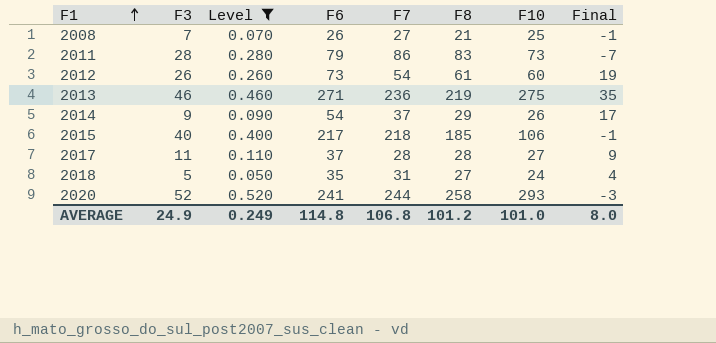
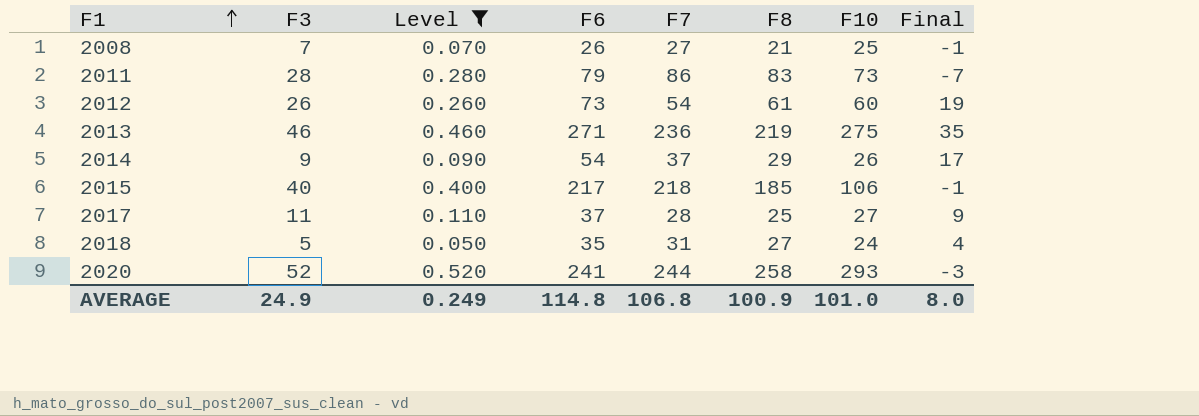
2017 | F8: 28 -> 25
AVERAGE | F8: 101.2 -> 100.9

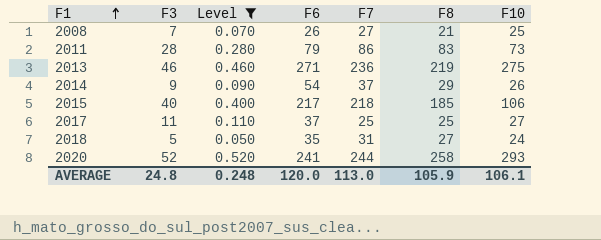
column Final | formula: [F6] - [F7] -> none
row 2012: 26 | 0.260 | 73 | 54 | 61 | 60 | 19 -> none
2017 | F7: 28 -> 25
AVERAGE | F3: 24.9 -> 24.8
AVERAGE | Level: 0.249 -> 0.248
AVERAGE | F6: 114.8 -> 120.0
AVERAGE | F7: 106.8 -> 113.0
AVERAGE | F8: 100.9 -> 105.9
AVERAGE | F10: 101.0 -> 106.1

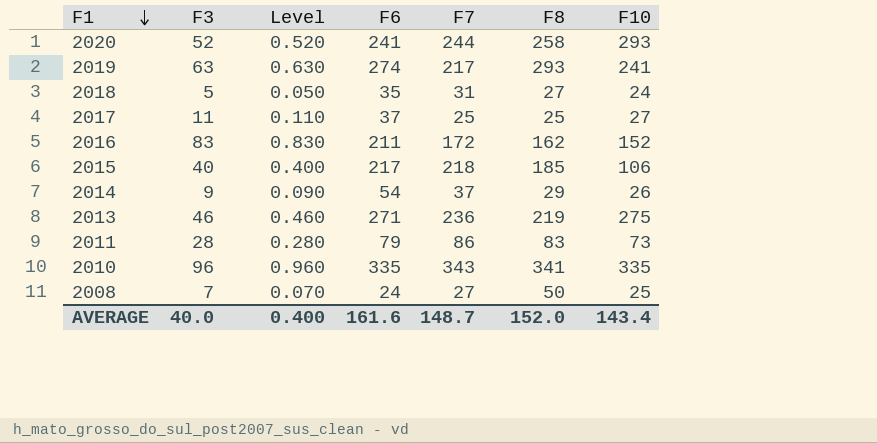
filter: Level <= 0.520 -> none
row order: F1 ascending -> F1 descending
2008 | F6: 26 -> 24
2008 | F8: 21 -> 50
AVERAGE | F3: 24.8 -> 40.0
AVERAGE | Level: 0.248 -> 0.400
AVERAGE | F6: 120.0 -> 161.6
AVERAGE | F7: 113.0 -> 148.7
AVERAGE | F8: 105.9 -> 152.0
AVERAGE | F10: 106.1 -> 143.4

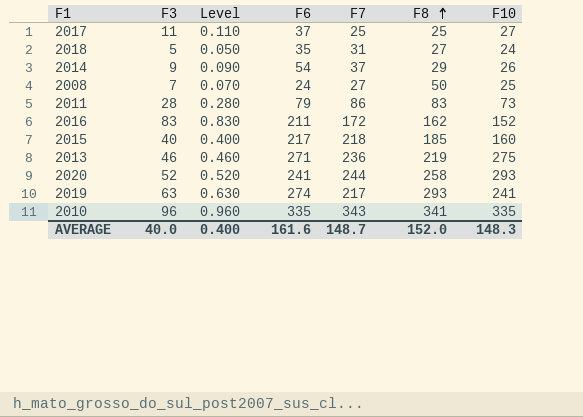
row order: F1 descending -> F8 ascending
2015 | F10: 106 -> 160
AVERAGE | F10: 143.4 -> 148.3

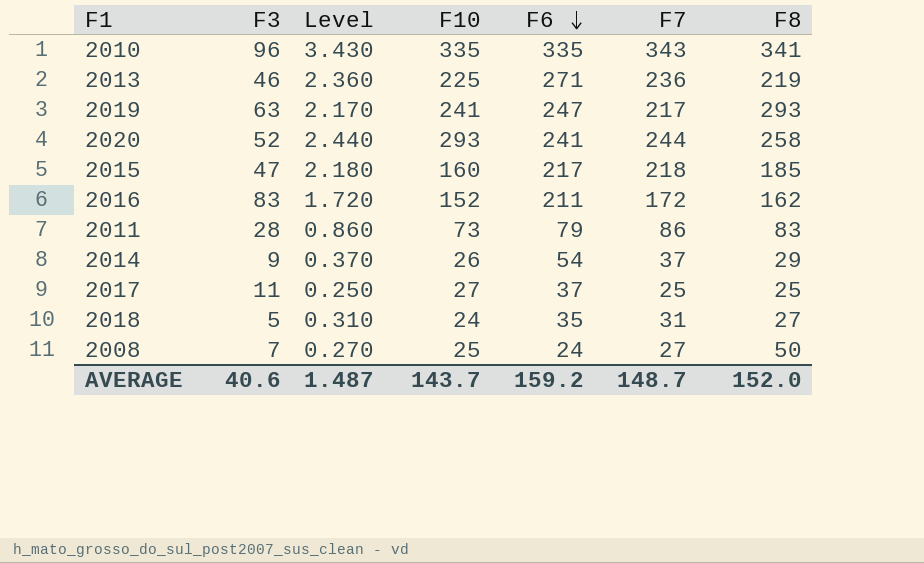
row order: F8 ascending -> F6 descending
column Level | formula: [F3] * 0.01 -> [F7] * 0.01
column F10 | position: 7 -> 4
2013 | F10: 275 -> 225
2019 | F6: 274 -> 247
2015 | F3: 40 -> 47
AVERAGE | F3: 40.0 -> 40.6
AVERAGE | Level: 0.400 -> 1.487
AVERAGE | F10: 148.3 -> 143.7
AVERAGE | F6: 161.6 -> 159.2

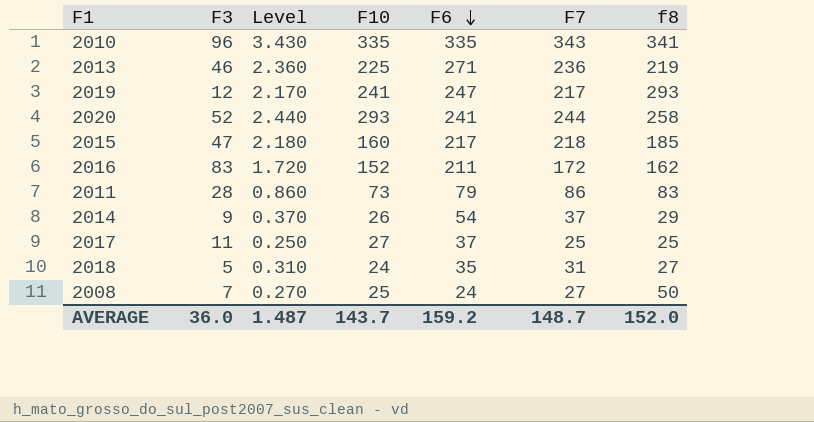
column name: F8 -> f8
2019 | F3: 63 -> 12
AVERAGE | F3: 40.6 -> 36.0

